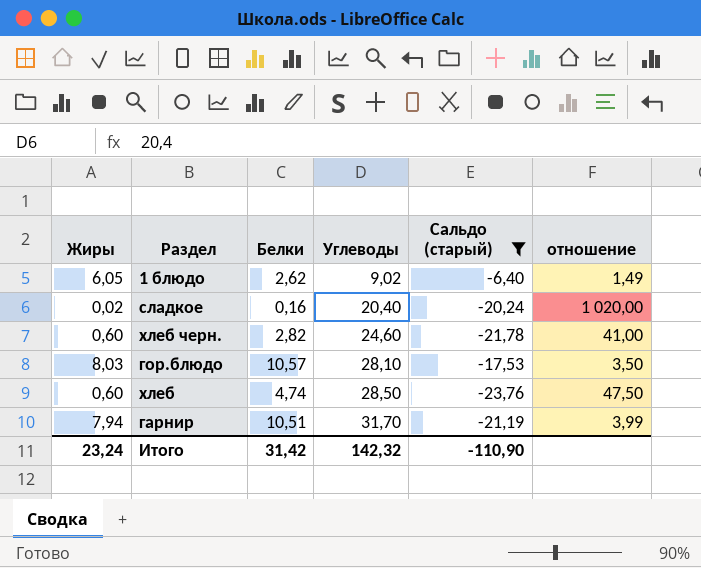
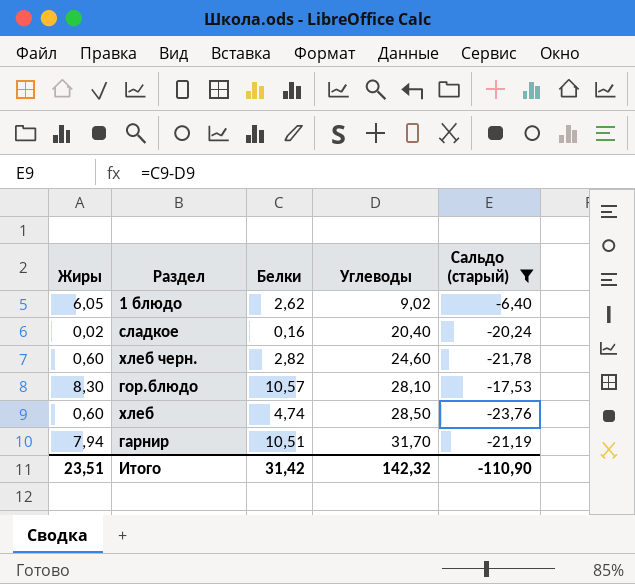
column отношение | formula: [Углеводы] / [Жиры] -> none
гор.блюдо | Жиры: 8,03 -> 8,30
Итого | Жиры: 23,24 -> 23,51

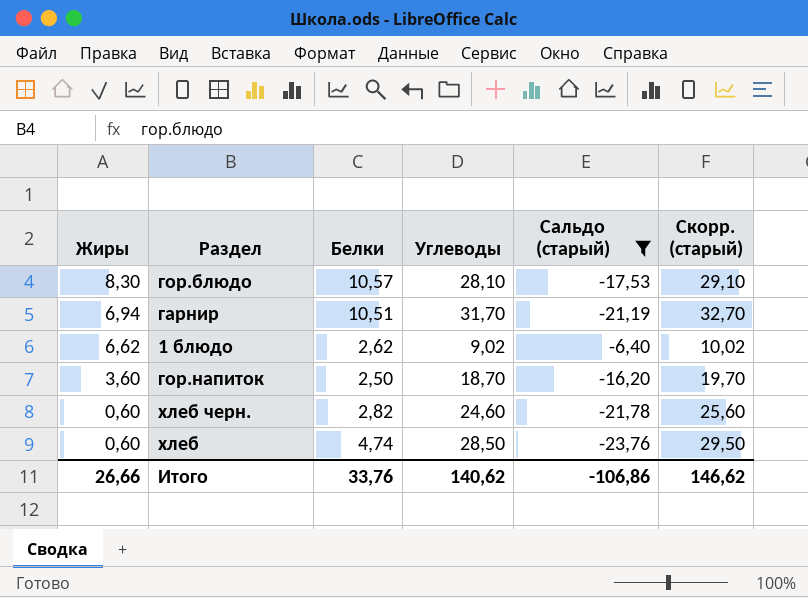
row order: Углеводы ascending -> Жиры descending
column Скорр. (старый) | formula: none -> [Углеводы] + 1
row сладкое: 0,02 | 0,16 | 20,40 | -20,24 -> none
гарнир | Жиры: 7,94 -> 6,94
1 блюдо | Жиры: 6,05 -> 6,62
row гор.напиток: none -> 3,60 | 2,50 | 18,70 | -16,20 | 19,70
Итого | Жиры: 23,51 -> 26,66
Итого | Белки: 31,42 -> 33,76
Итого | Углеводы: 142,32 -> 140,62
Итого | Сальдо (старый): -110,90 -> -106,86

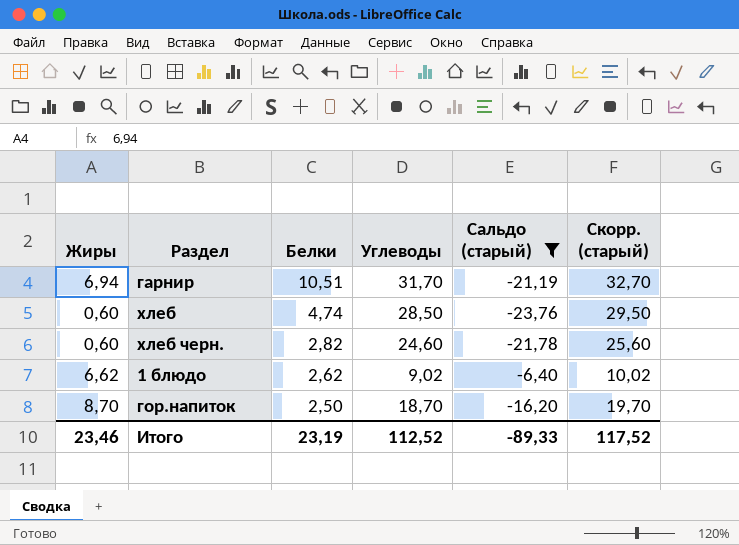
row order: Жиры descending -> Белки descending
row гор.блюдо: 8,30 | 10,57 | 28,10 | -17,53 | 29,10 -> none
гор.напиток | Жиры: 3,60 -> 8,70
Итого | Жиры: 26,66 -> 23,46
Итого | Белки: 33,76 -> 23,19
Итого | Углеводы: 140,62 -> 112,52
Итого | Сальдо (старый): -106,86 -> -89,33
Итого | Скорр. (старый): 146,62 -> 117,52

